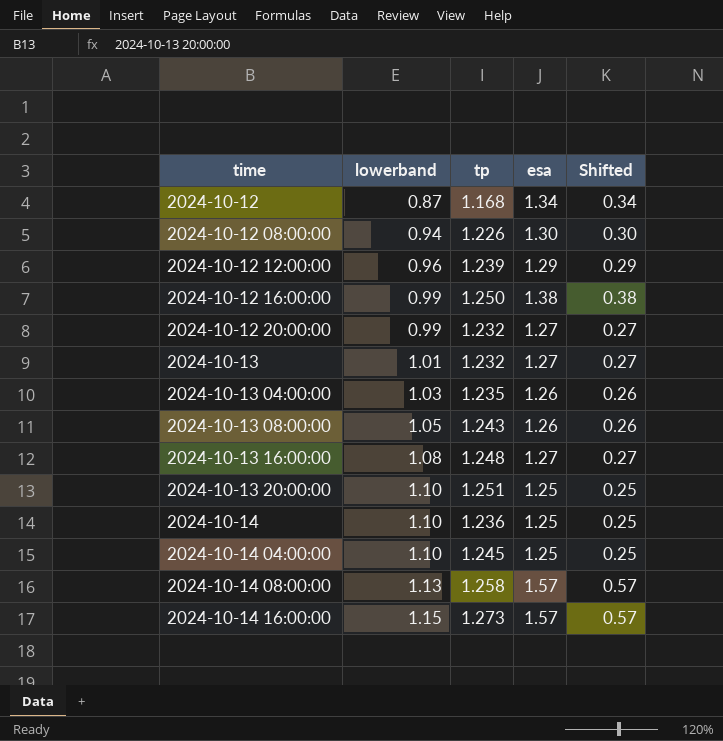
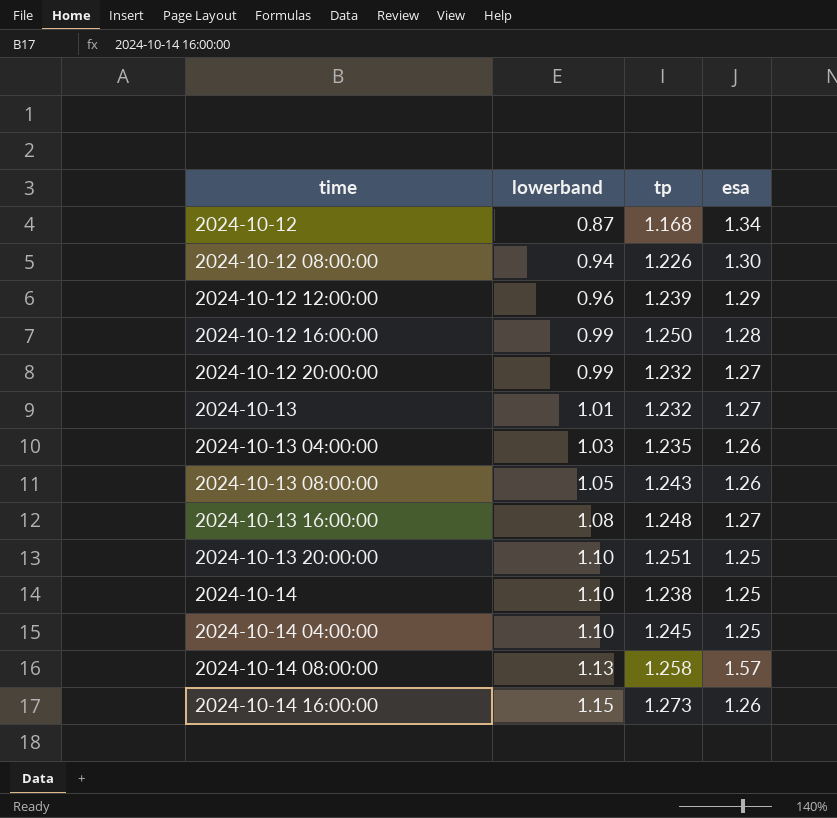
column Shifted | formula: [esa] - 1 -> none
2024-10-12 16:00:00 | esa: 1.38 -> 1.28
2024-10-14 | tp: 1.236 -> 1.238
2024-10-14 16:00:00 | esa: 1.57 -> 1.26

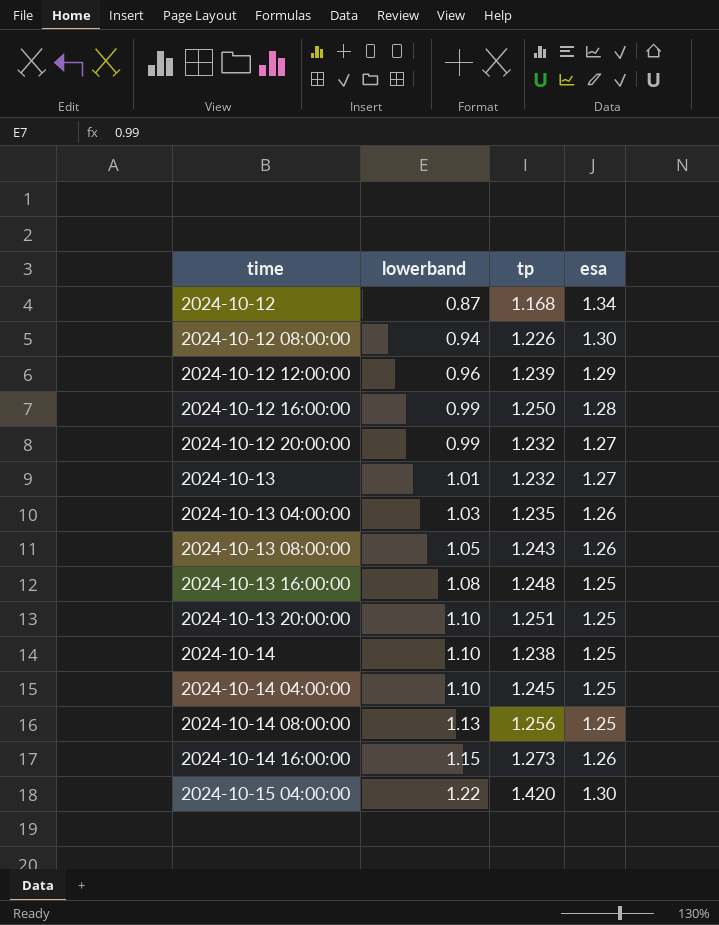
2024-10-13 16:00:00 | esa: 1.27 -> 1.25
2024-10-14 08:00:00 | tp: 1.258 -> 1.256
2024-10-14 08:00:00 | esa: 1.57 -> 1.25
row 2024-10-15 04:00:00: none -> 1.22 | 1.420 | 1.30

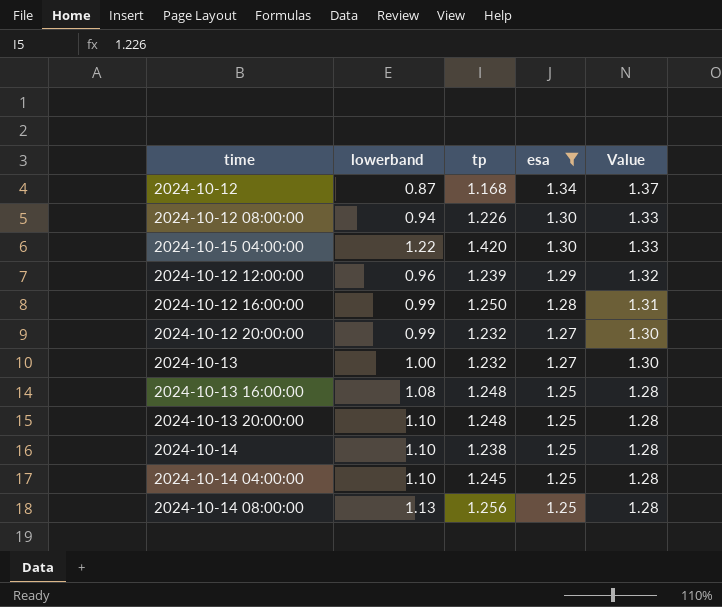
filter: none -> esa != 1.26
row order: time ascending -> esa descending
column Value | formula: none -> [esa] * 1.02
2024-10-13 | lowerband: 1.01 -> 1.00
2024-10-13 20:00:00 | tp: 1.251 -> 1.248

